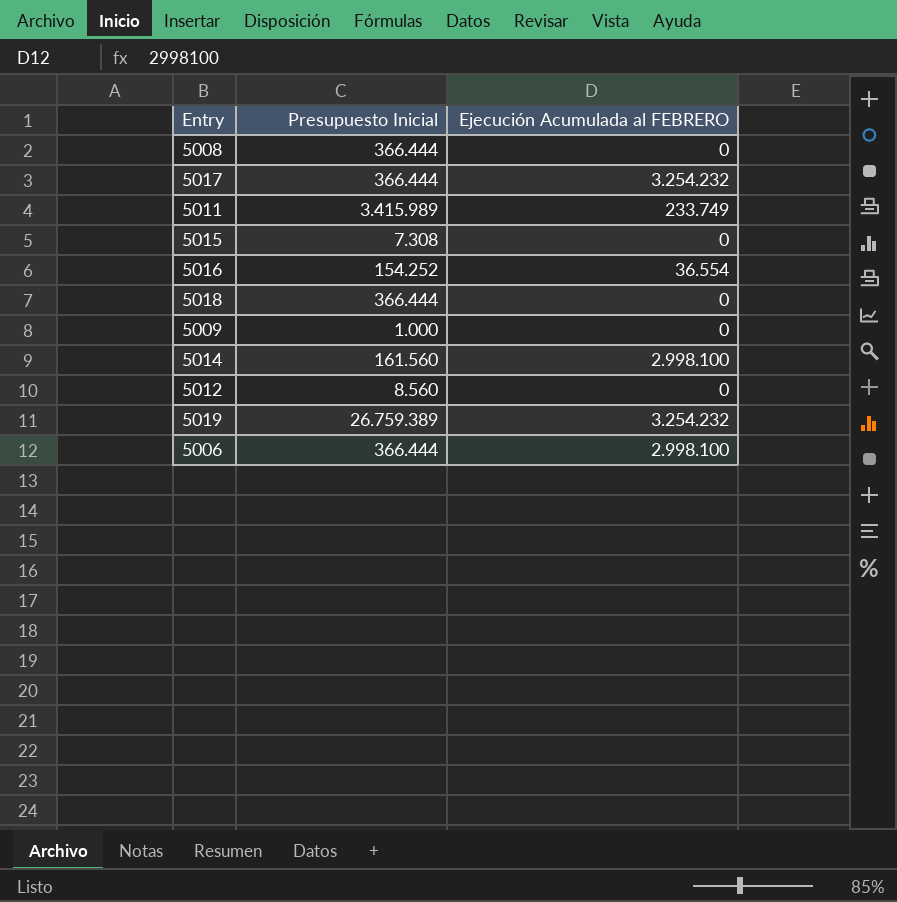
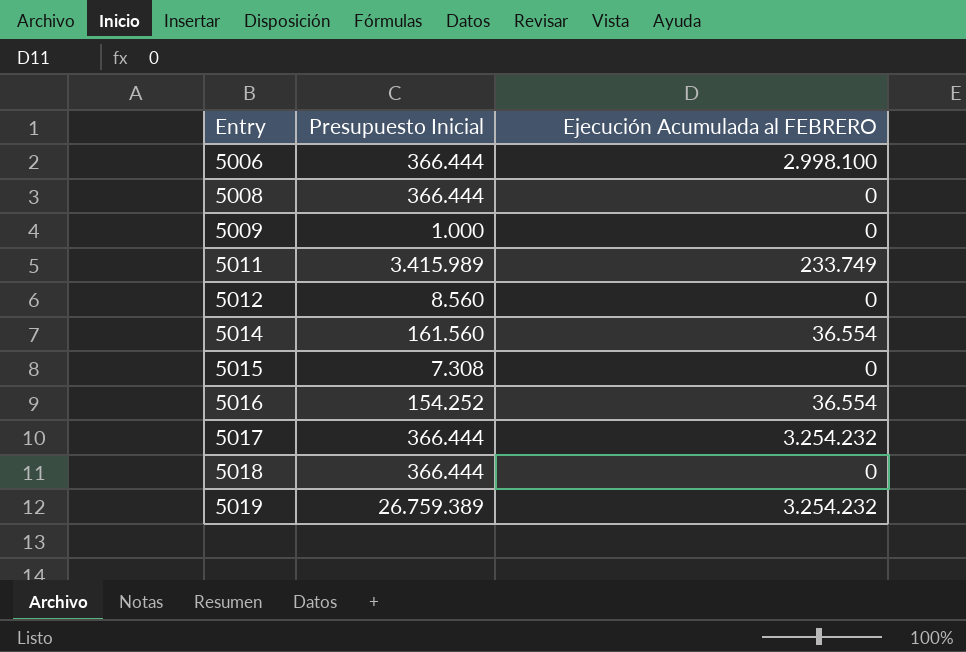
row order: none -> Entry ascending
5014 | Ejecución Acumulada al FEBRERO: 2.998.100 -> 36.554

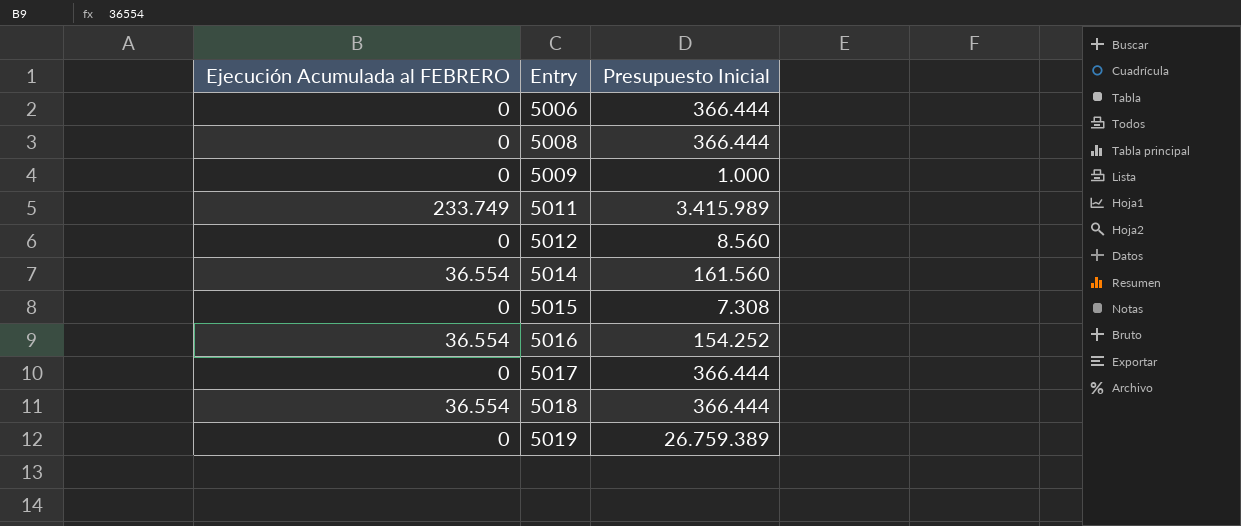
column Ejecución Acumulada al FEBRERO | position: 3 -> 1
5006 | Ejecución Acumulada al FEBRERO: 2.998.100 -> 0
5017 | Ejecución Acumulada al FEBRERO: 3.254.232 -> 0
5018 | Ejecución Acumulada al FEBRERO: 0 -> 36.554
5019 | Ejecución Acumulada al FEBRERO: 3.254.232 -> 0

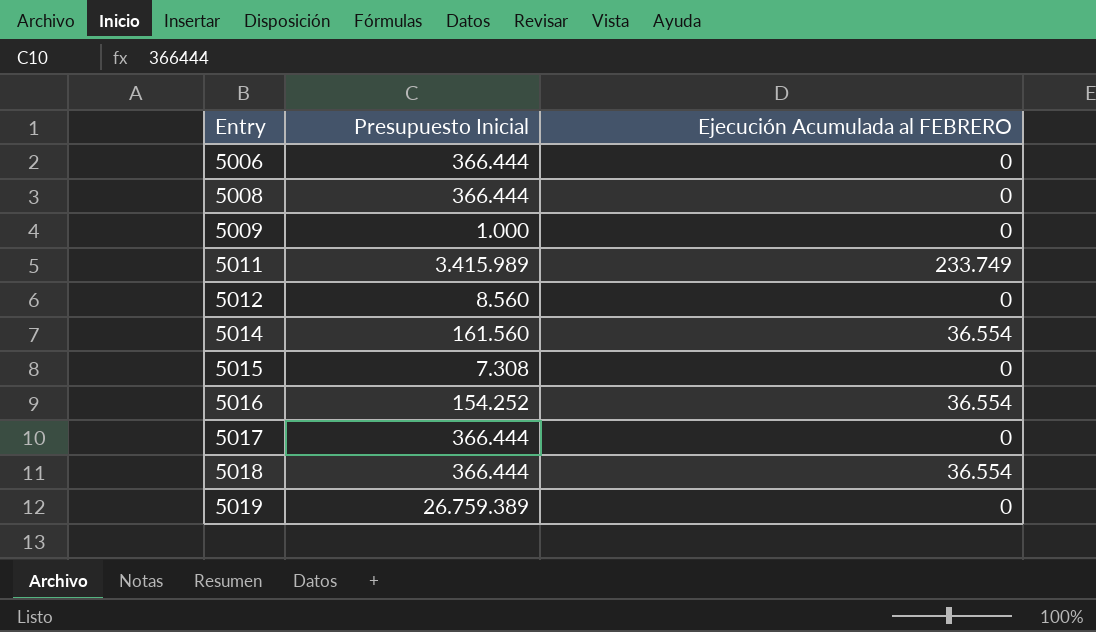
column Ejecución Acumulada al FEBRERO | position: 1 -> 3

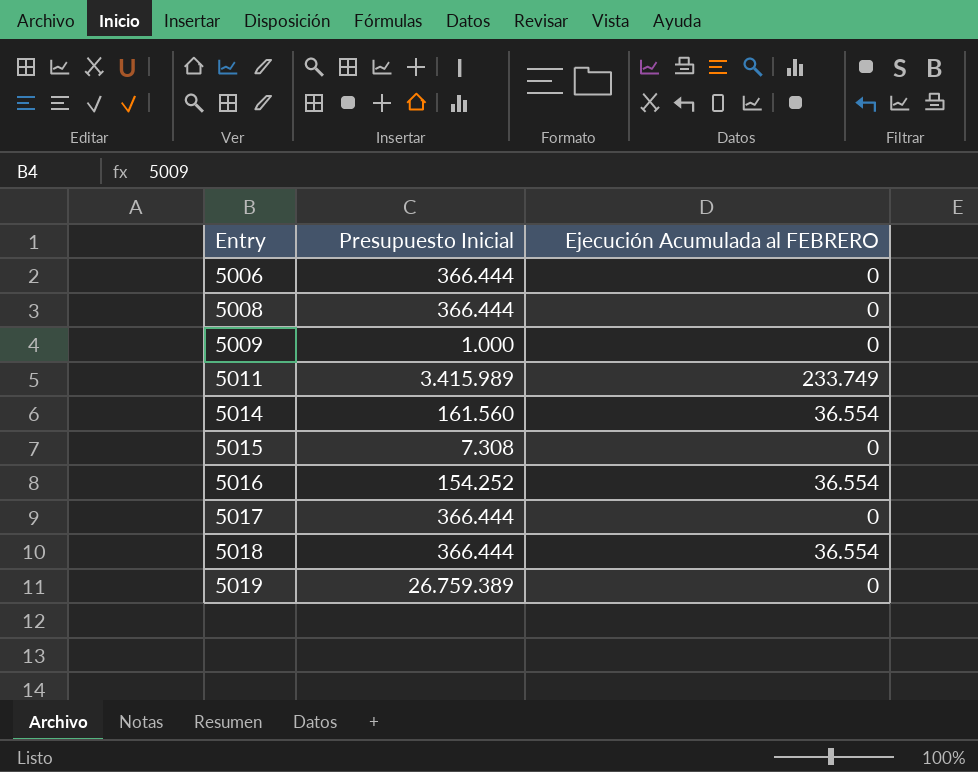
row 5012: 8.560 | 0 -> none

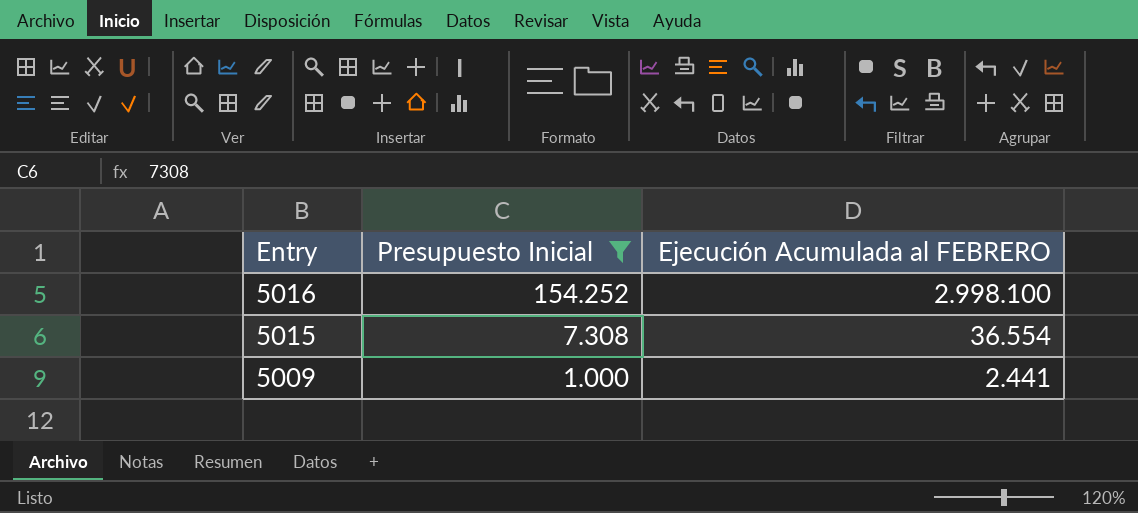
filter: none -> Presupuesto Inicial <= 154.252
row order: Entry ascending -> Entry descending
5016 | Ejecución Acumulada al FEBRERO: 36.554 -> 2.998.100
5015 | Ejecución Acumulada al FEBRERO: 0 -> 36.554
5009 | Ejecución Acumulada al FEBRERO: 0 -> 2.441

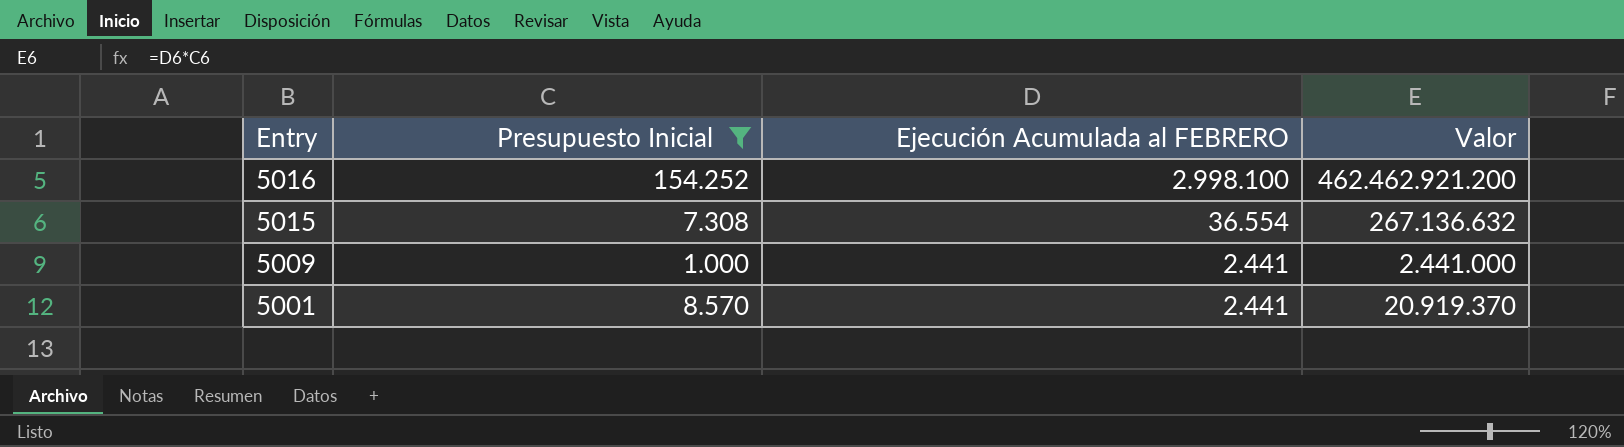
column Valor | formula: none -> [Presupuesto Inicial] * [Ejecución Acumulada al FEBRERO]
row 5001: none -> 8.570 | 2.441 | 20.919.370

